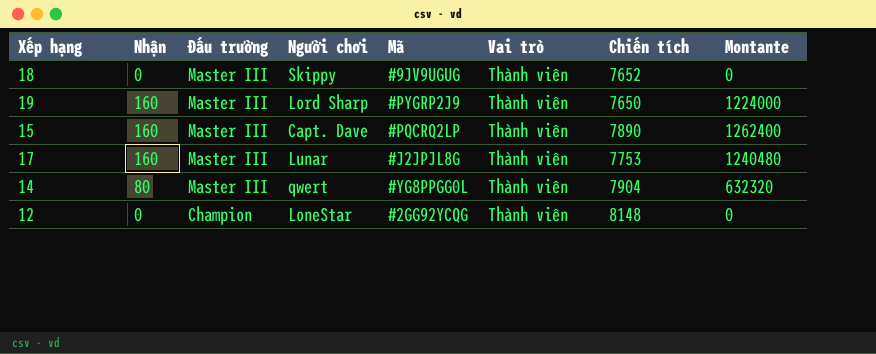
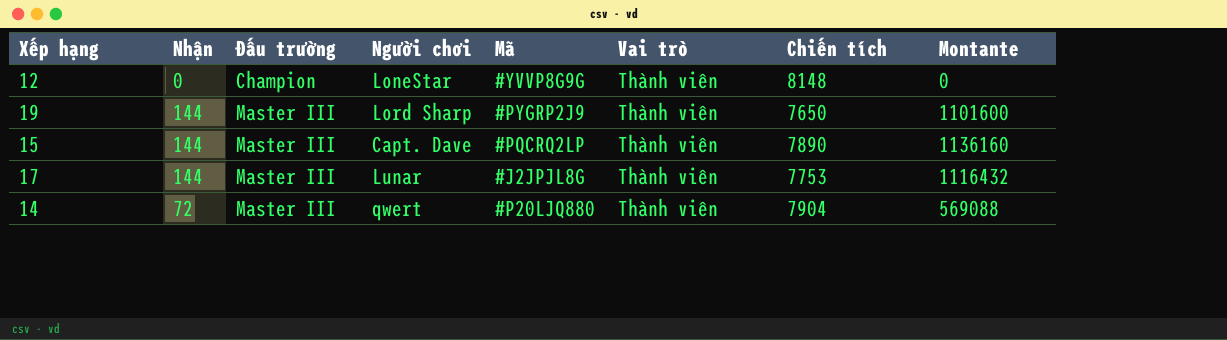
row order: Đấu trường descending -> Đấu trường ascending
row 18: 0 | Master III | Skippy | #9JV9UGUG | Thành viên | 7652 | 0 -> none
12 | Mã: #2GG92YCQG -> #YVVP8G9G
19 | Nhận: 160 -> 144
19 | Montante: 1224000 -> 1101600
15 | Nhận: 160 -> 144
15 | Montante: 1262400 -> 1136160
17 | Nhận: 160 -> 144
17 | Montante: 1240480 -> 1116432
14 | Nhận: 80 -> 72
14 | Mã: #YG8PPGG0L -> #P20LJQ880
14 | Montante: 632320 -> 569088

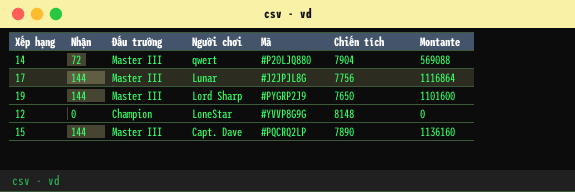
row order: Đấu trường ascending -> Người chơi descending
column Vai trò | position: 6 -> none
17 | Chiến tích: 7753 -> 7756
17 | Montante: 1116432 -> 1116864

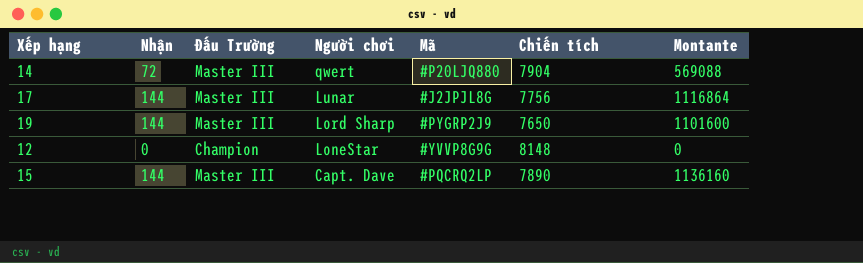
column name: Đấu trường -> Đấu Trường

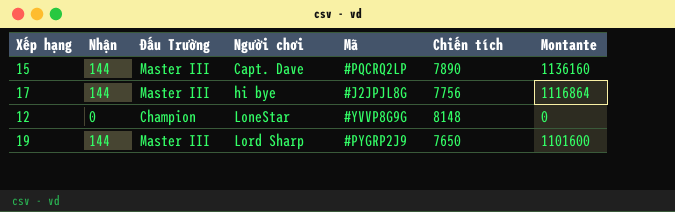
row order: Người chơi descending -> Người chơi ascending
row 14: 72 | Master III | qwert | #P20LJQ880 | 7904 | 569088 -> none
17 | Người chơi: Lunar -> hi bye

